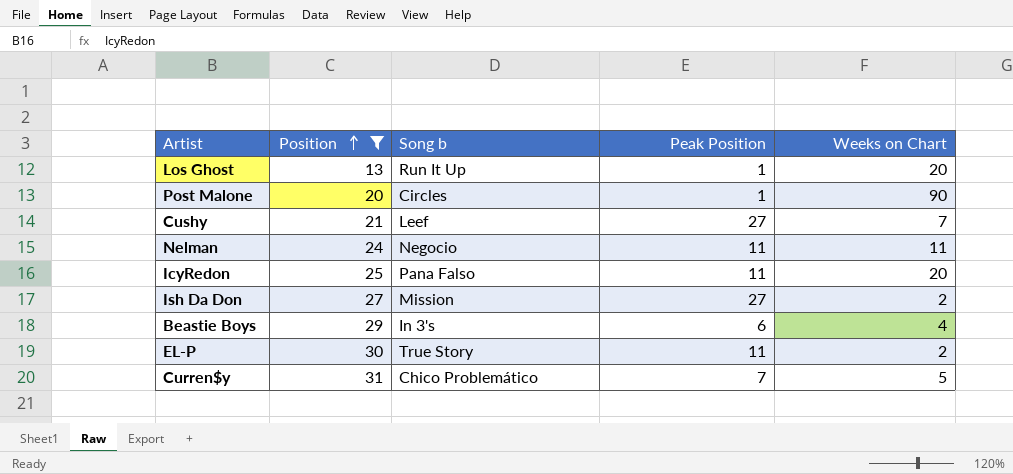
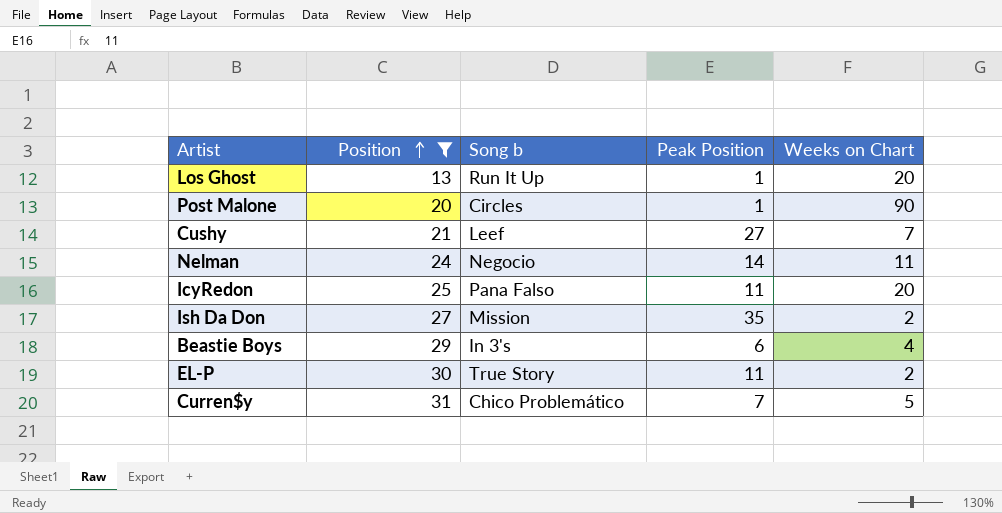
Nelman | Peak Position: 11 -> 14
Ish Da Don | Peak Position: 27 -> 35

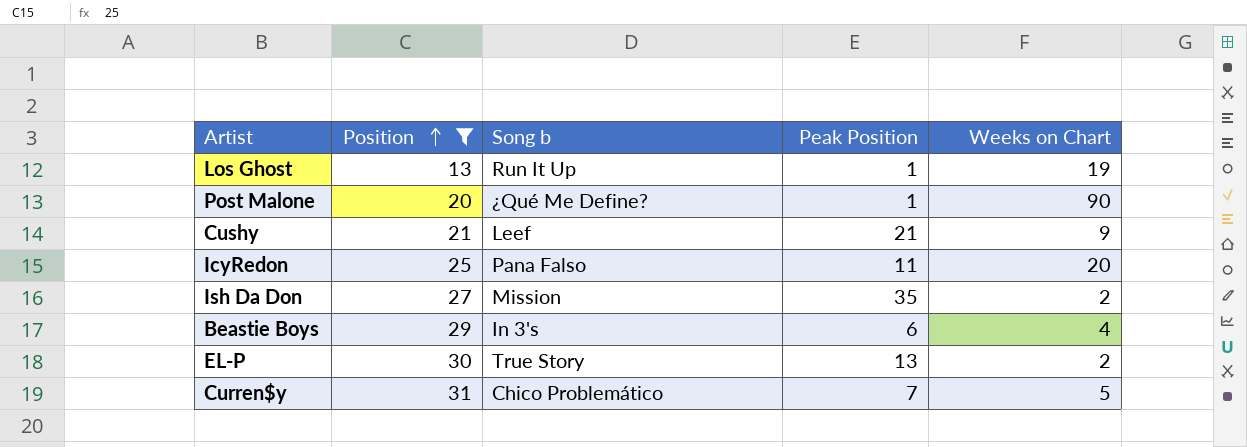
row Nelman: 24 | Negocio | 14 | 11 -> none
Los Ghost | Weeks on Chart: 20 -> 19
Post Malone | Song b: Circles -> ¿Qué Me Define?
Cushy | Peak Position: 27 -> 21
Cushy | Weeks on Chart: 7 -> 9
EL-P | Peak Position: 11 -> 13

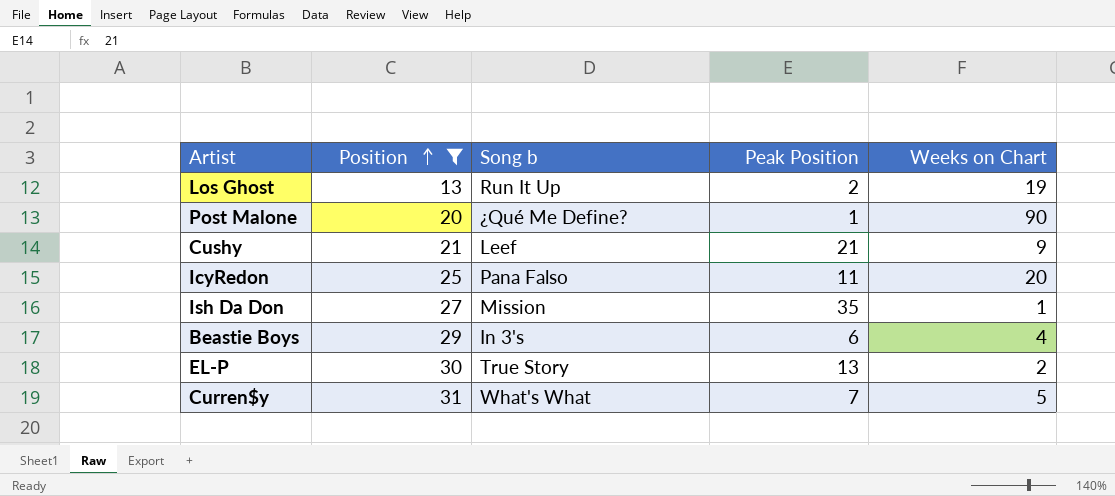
Los Ghost | Peak Position: 1 -> 2
Ish Da Don | Weeks on Chart: 2 -> 1
Curren$y | Song b: Chico Problemático -> What's What

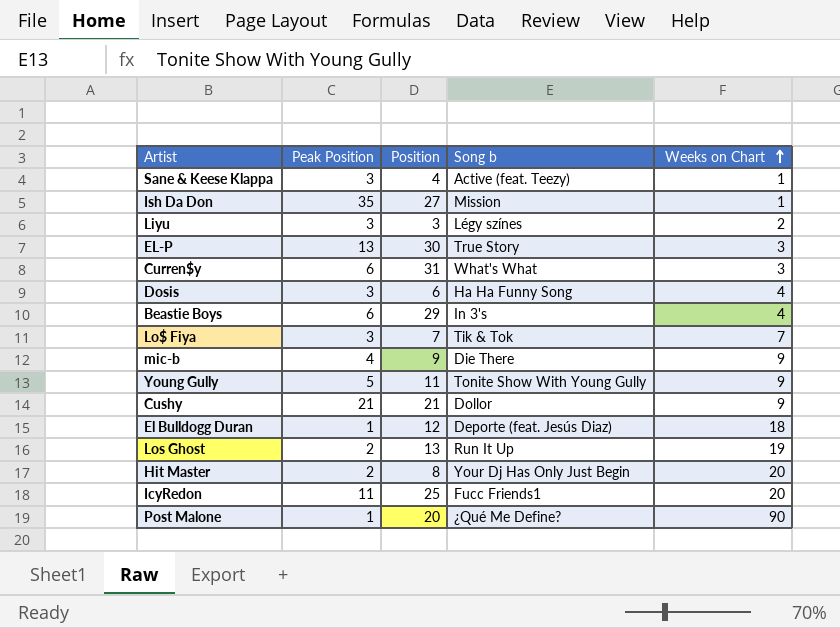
filter: Position >= 13 -> none
row order: Position ascending -> Weeks on Chart ascending
column Peak Position | position: 4 -> 2
EL-P | Weeks on Chart: 2 -> 3
Curren$y | Peak Position: 7 -> 6
Curren$y | Weeks on Chart: 5 -> 3
Cushy | Song b: Leef -> Dollor
IcyRedon | Song b: Pana Falso -> Fucc Friends1

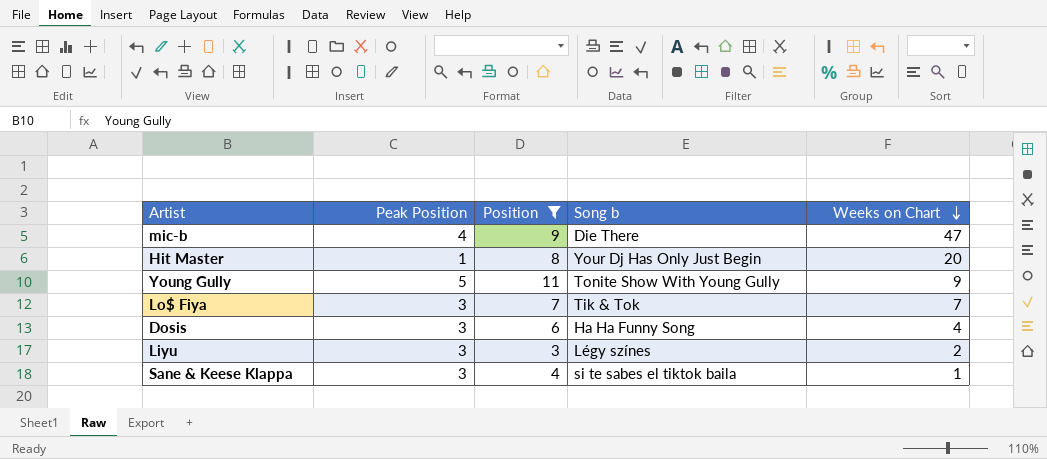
filter: none -> Position <= 11
row order: Weeks on Chart ascending -> Weeks on Chart descending
mic-b | Weeks on Chart: 9 -> 47
Hit Master | Peak Position: 2 -> 1
Sane & Keese Klappa | Song b: Active (feat. Teezy) -> si te sabes el tiktok baila

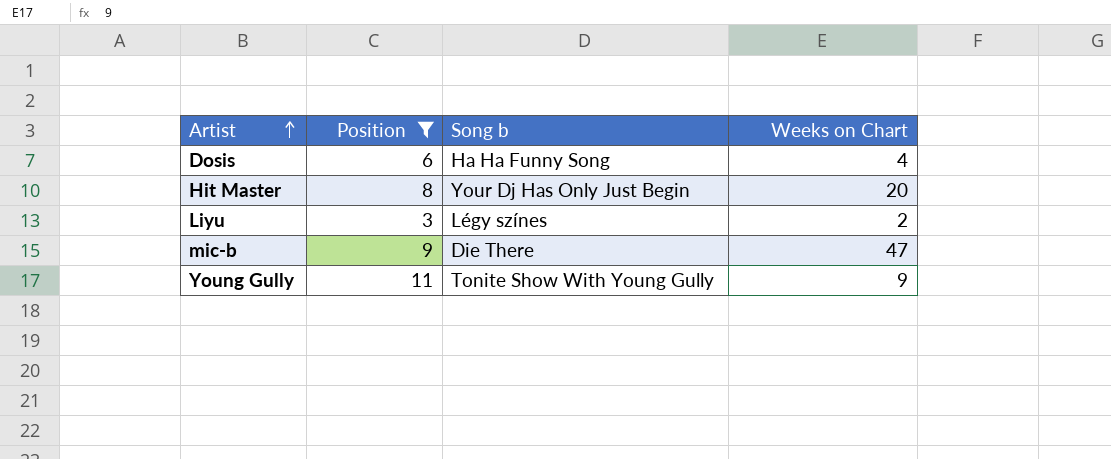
row order: Weeks on Chart descending -> Artist ascending
column Peak Position | position: 2 -> none
row Lo$ Fiya: 3 | 7 | Tik & Tok | 7 -> none
row Sane & Keese Klappa: 3 | 4 | si te sabes el tiktok baila | 1 -> none

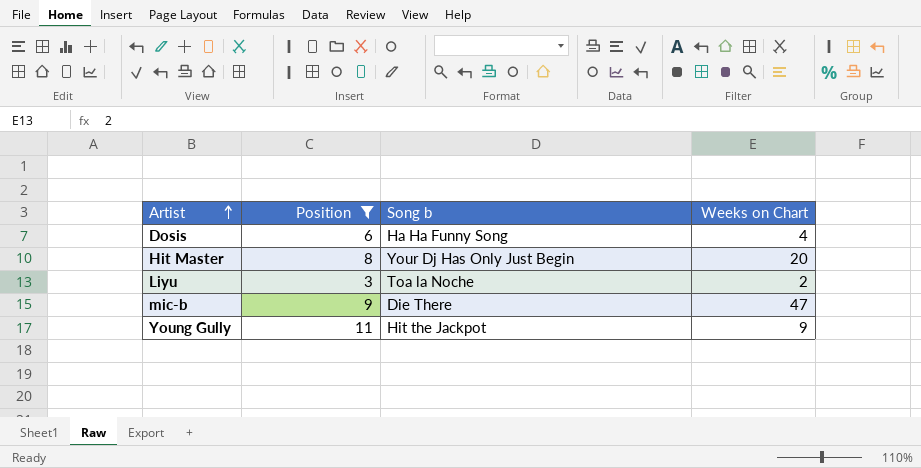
Liyu | Song b: Légy színes -> Toa la Noche
Young Gully | Song b: Tonite Show With Young Gully -> Hit the Jackpot

